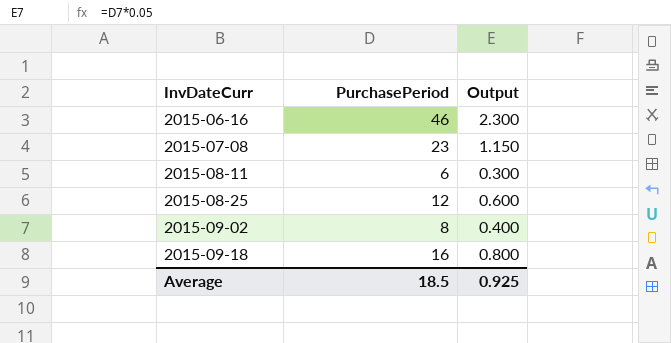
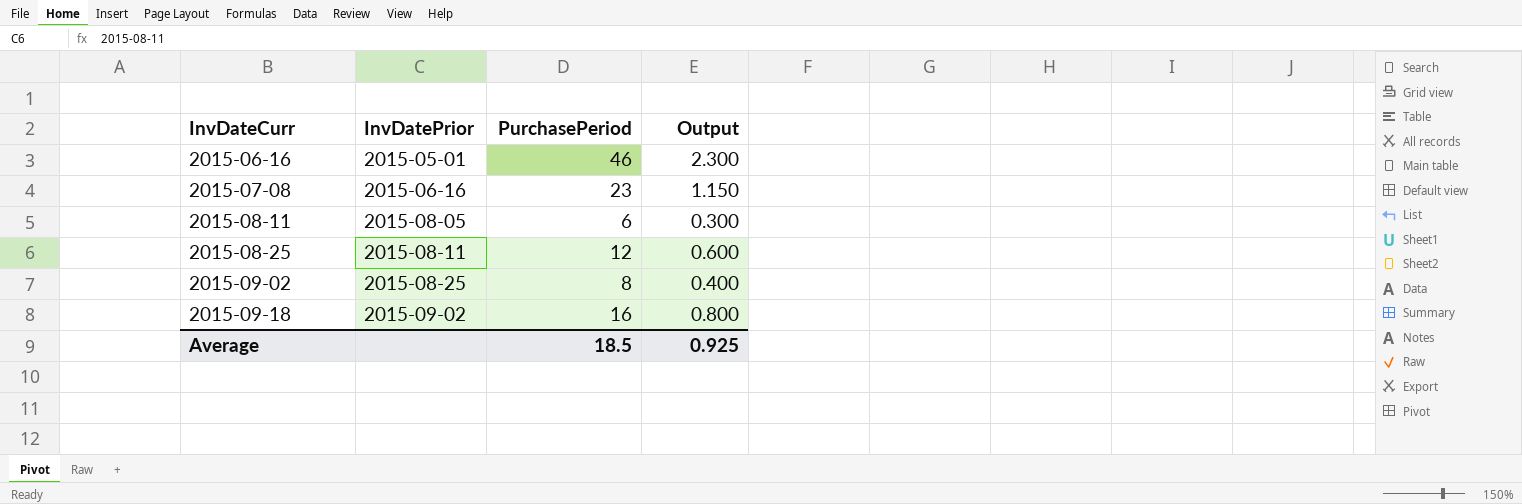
column InvDatePrior | position: none -> 2

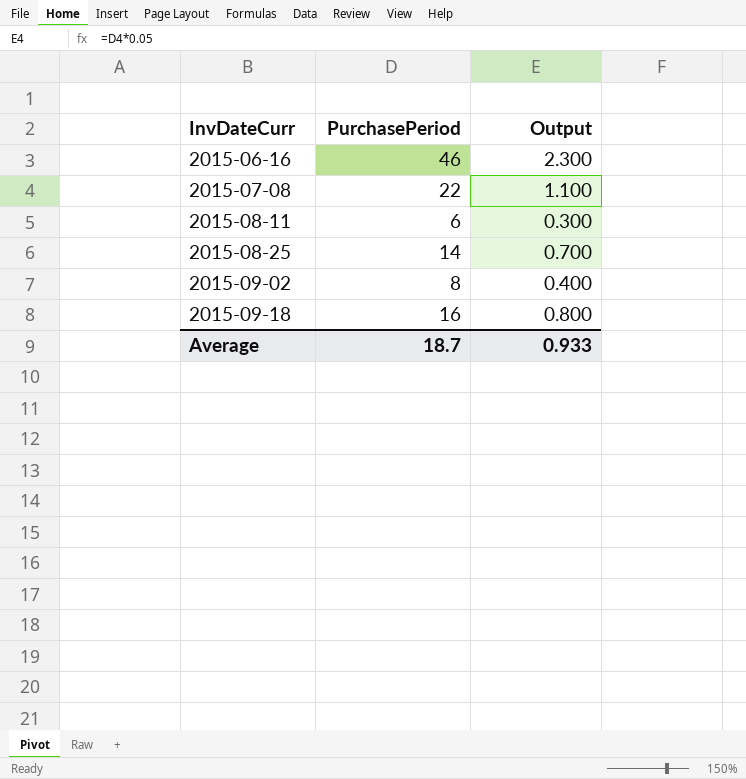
column InvDatePrior | position: 2 -> none
2015-07-08 | PurchasePeriod: 23 -> 22
2015-07-08 | Output: 1.150 -> 1.100
2015-08-25 | PurchasePeriod: 12 -> 14
2015-08-25 | Output: 0.600 -> 0.700
Average | PurchasePeriod: 18.5 -> 18.7
Average | Output: 0.925 -> 0.933

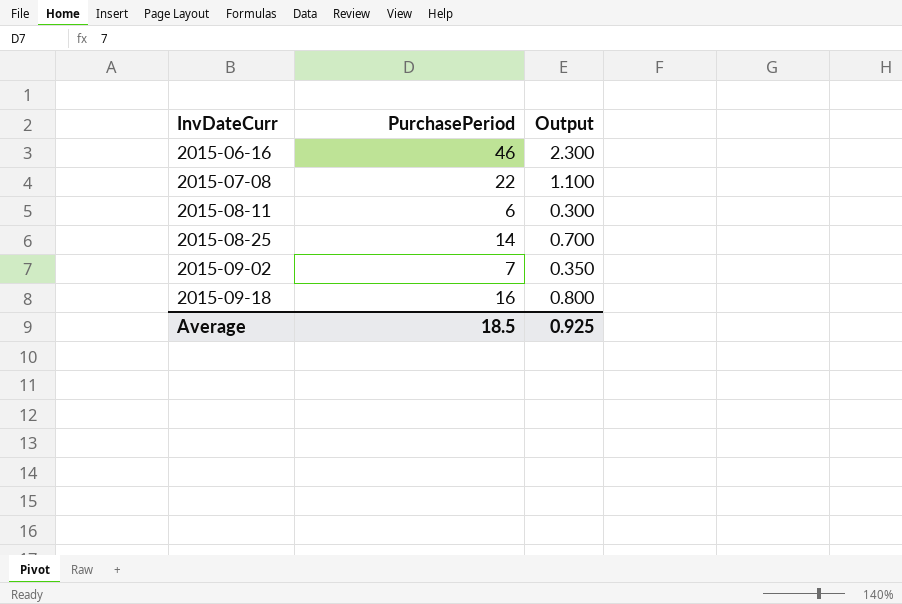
2015-09-02 | PurchasePeriod: 8 -> 7
2015-09-02 | Output: 0.400 -> 0.350
Average | PurchasePeriod: 18.7 -> 18.5
Average | Output: 0.933 -> 0.925

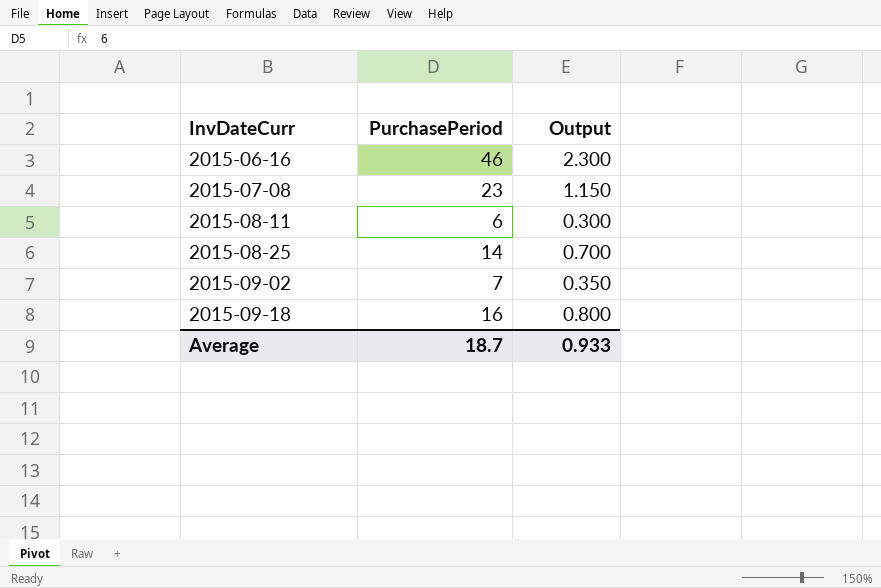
2015-07-08 | PurchasePeriod: 22 -> 23
2015-07-08 | Output: 1.100 -> 1.150
Average | PurchasePeriod: 18.5 -> 18.7
Average | Output: 0.925 -> 0.933

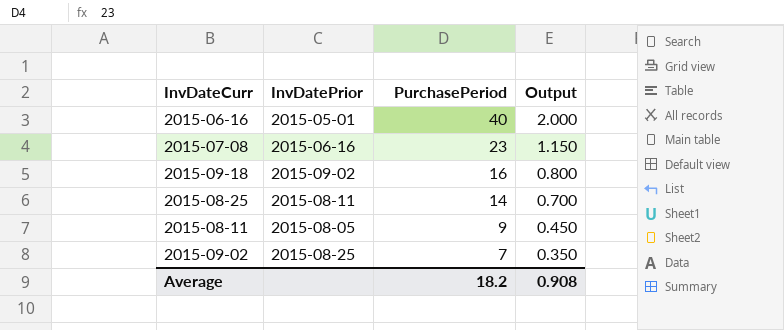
row order: InvDateCurr ascending -> PurchasePeriod descending
column InvDatePrior | position: none -> 2
2015-06-16 | PurchasePeriod: 46 -> 40
2015-06-16 | Output: 2.300 -> 2.000
2015-08-11 | PurchasePeriod: 6 -> 9
2015-08-11 | Output: 0.300 -> 0.450
Average | PurchasePeriod: 18.7 -> 18.2
Average | Output: 0.933 -> 0.908

